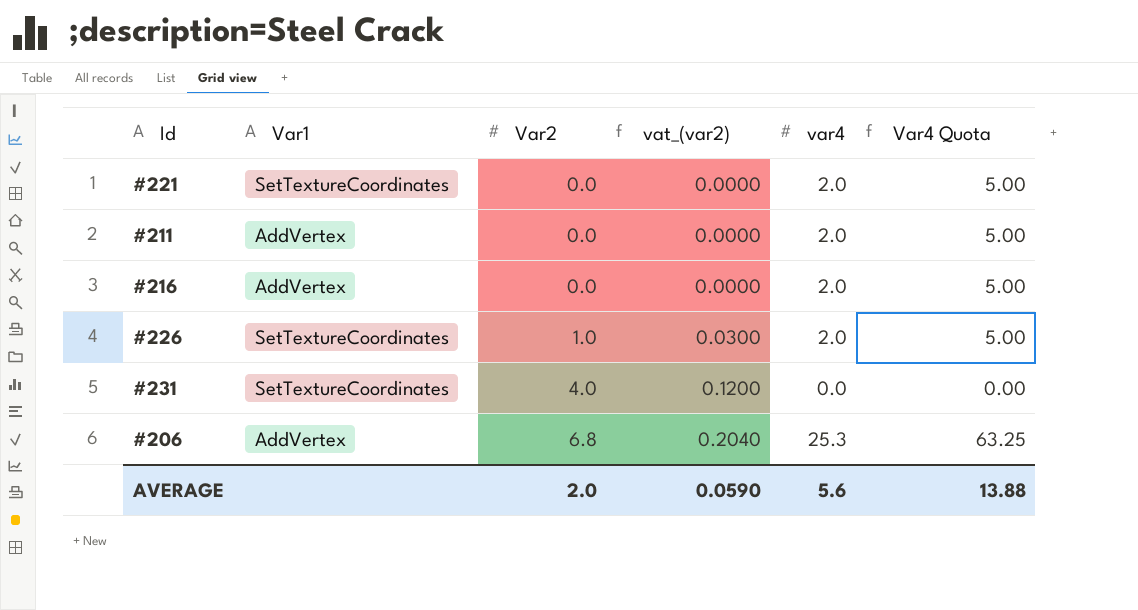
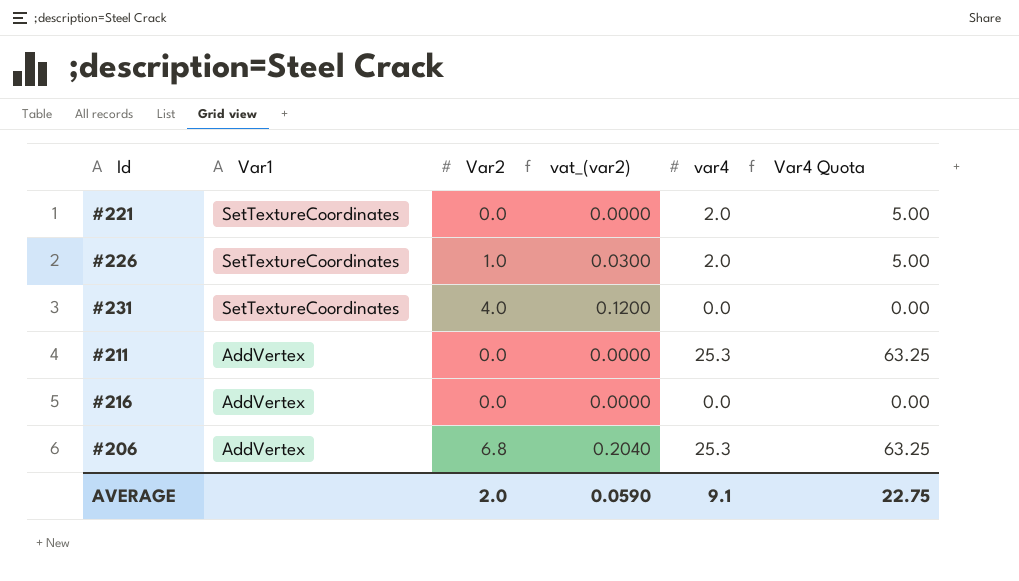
row order: Var2 ascending -> Var1 descending
#211 | var4: 2.0 -> 25.3
#211 | Var4 Quota: 5.00 -> 63.25
#216 | var4: 2.0 -> 0.0
#216 | Var4 Quota: 5.00 -> 0.00
AVERAGE | var4: 5.6 -> 9.1
AVERAGE | Var4 Quota: 13.88 -> 22.75

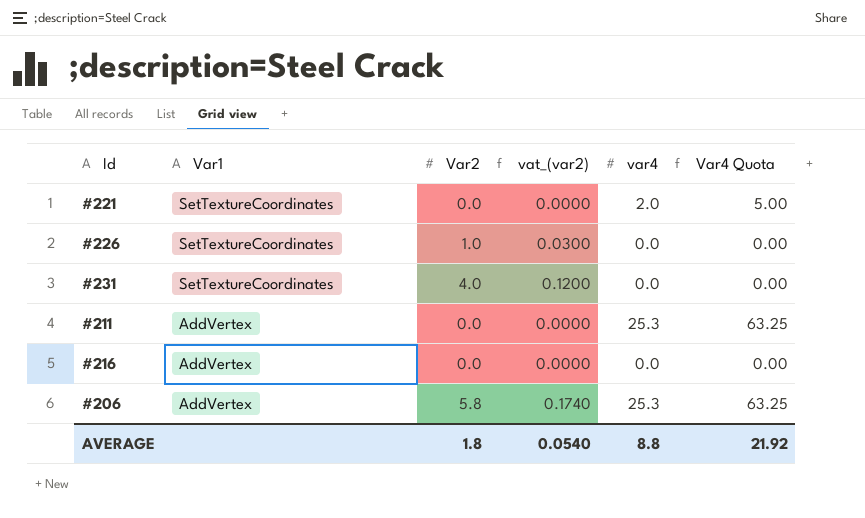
#226 | var4: 2.0 -> 0.0
#226 | Var4 Quota: 5.00 -> 0.00
#206 | Var2: 6.8 -> 5.8
#206 | vat_(var2): 0.2040 -> 0.1740
AVERAGE | Var2: 2.0 -> 1.8
AVERAGE | vat_(var2): 0.0590 -> 0.0540
AVERAGE | var4: 9.1 -> 8.8
AVERAGE | Var4 Quota: 22.75 -> 21.92

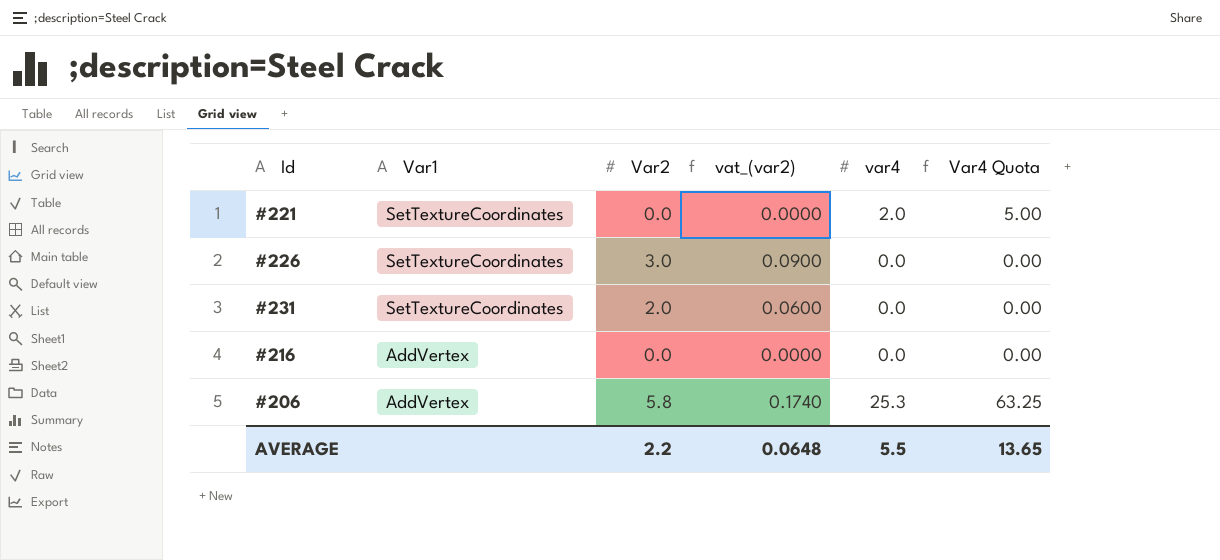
row #211: AddVertex | 0.0 | 0.0000 | 25.3 | 63.25 -> none
#226 | Var2: 1.0 -> 3.0
#226 | vat_(var2): 0.0300 -> 0.0900
#231 | Var2: 4.0 -> 2.0
#231 | vat_(var2): 0.1200 -> 0.0600
AVERAGE | Var2: 1.8 -> 2.2
AVERAGE | vat_(var2): 0.0540 -> 0.0648
AVERAGE | var4: 8.8 -> 5.5
AVERAGE | Var4 Quota: 21.92 -> 13.65

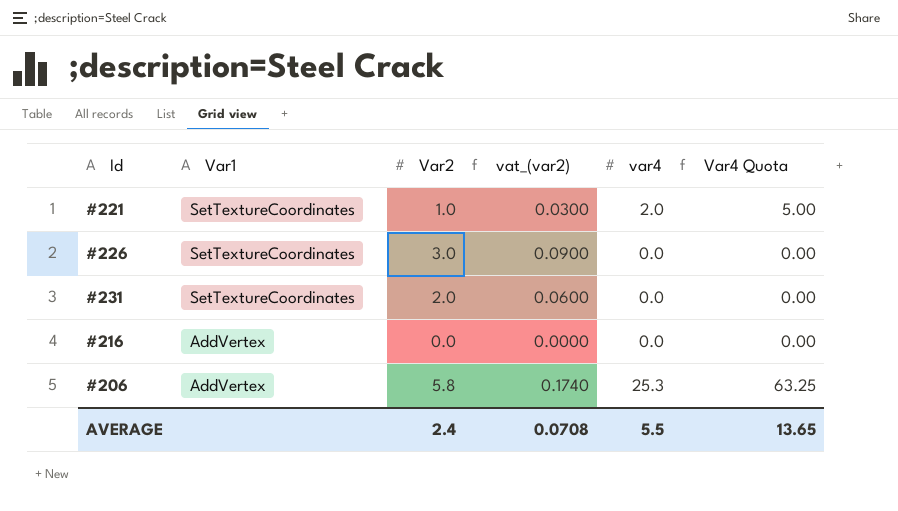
#221 | Var2: 0.0 -> 1.0
#221 | vat_(var2): 0.0000 -> 0.0300
AVERAGE | Var2: 2.2 -> 2.4
AVERAGE | vat_(var2): 0.0648 -> 0.0708

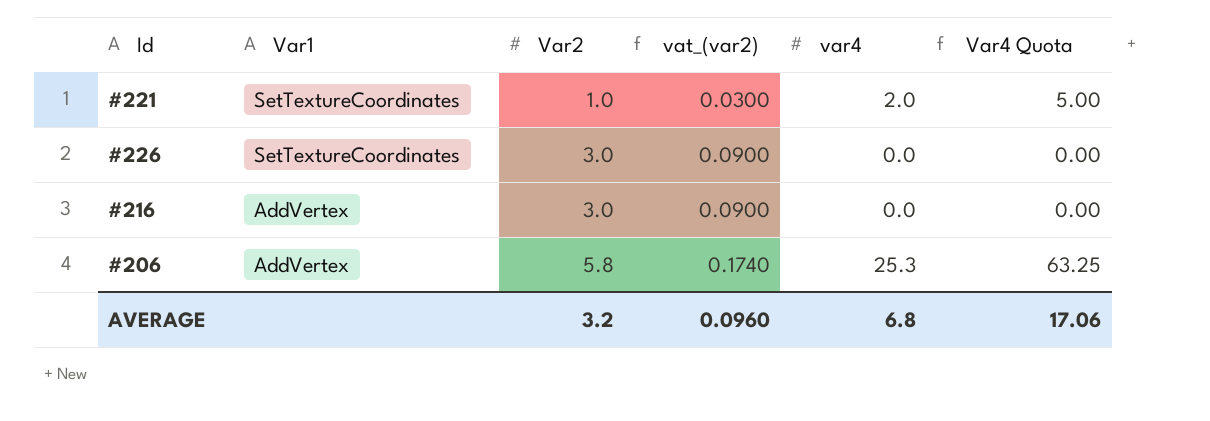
row #231: SetTextureCoordinates | 2.0 | 0.0600 | 0.0 | 0.00 -> none
#216 | Var2: 0.0 -> 3.0
#216 | vat_(var2): 0.0000 -> 0.0900
AVERAGE | Var2: 2.4 -> 3.2
AVERAGE | vat_(var2): 0.0708 -> 0.0960
AVERAGE | var4: 5.5 -> 6.8
AVERAGE | Var4 Quota: 13.65 -> 17.06

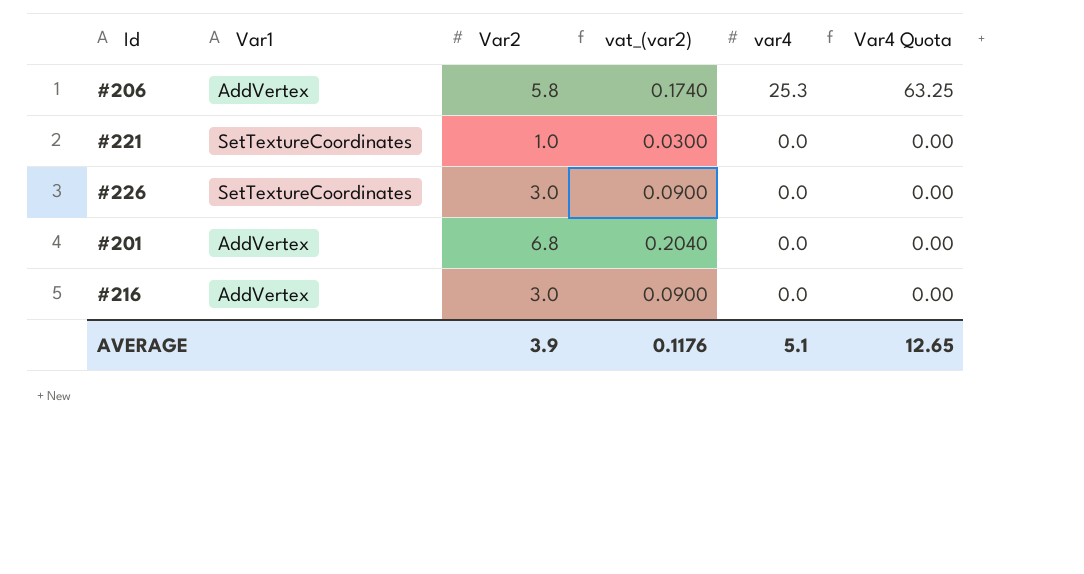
row order: Var1 descending -> var4 descending
#221 | var4: 2.0 -> 0.0
#221 | Var4 Quota: 5.00 -> 0.00
row #201: none -> AddVertex | 6.8 | 0.2040 | 0.0 | 0.00
AVERAGE | Var2: 3.2 -> 3.9
AVERAGE | vat_(var2): 0.0960 -> 0.1176
AVERAGE | var4: 6.8 -> 5.1
AVERAGE | Var4 Quota: 17.06 -> 12.65

